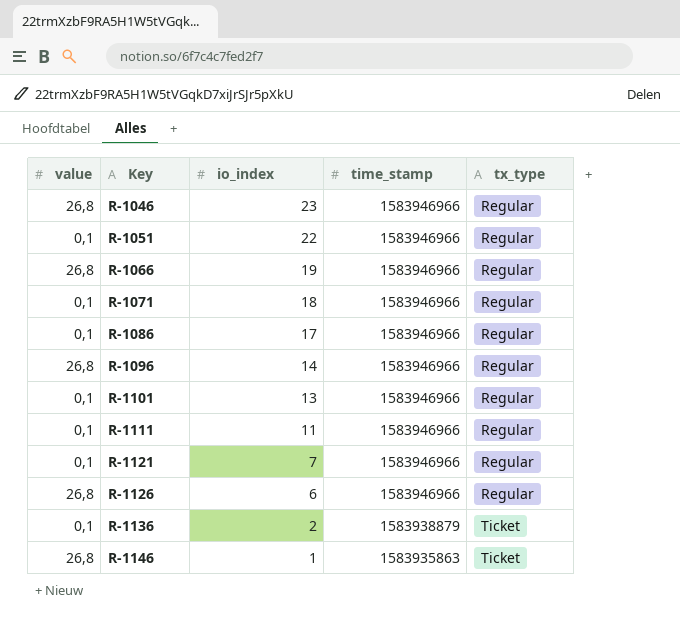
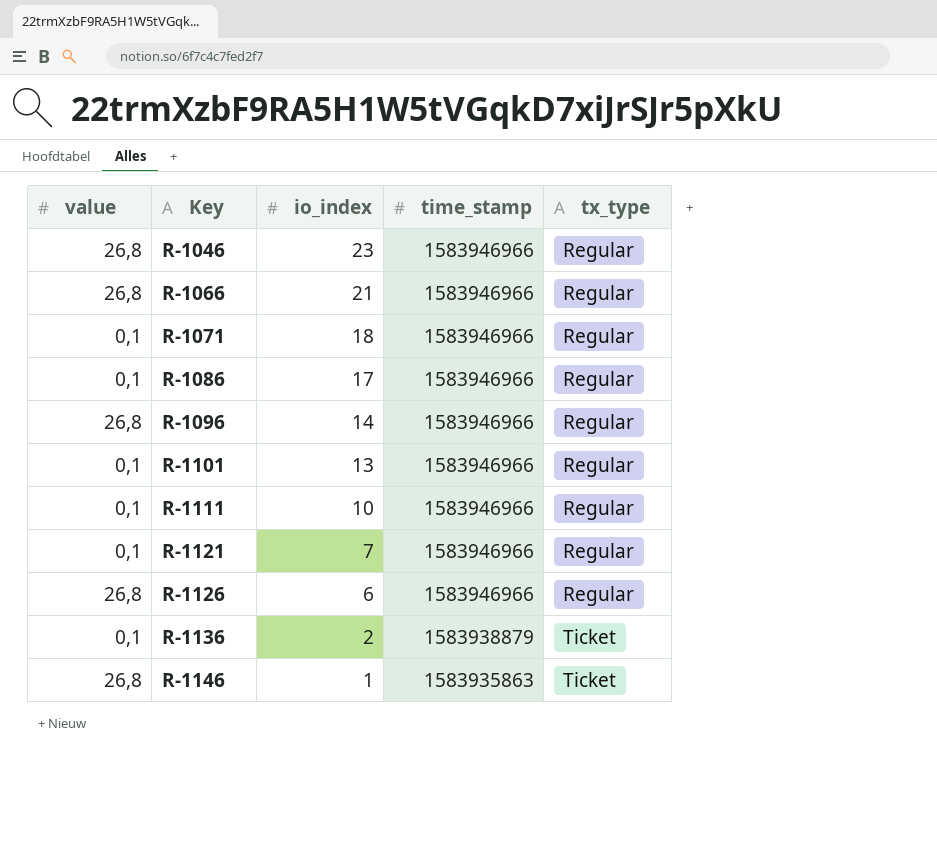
row R-1051: 0,1 | 22 | 1583946966 | Regular -> none
R-1066 | io_index: 19 -> 21
R-1111 | io_index: 11 -> 10

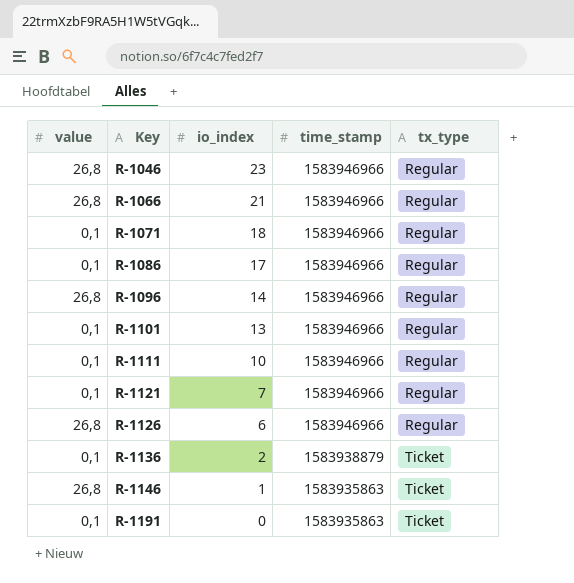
row R-1191: none -> 0,1 | 0 | 1583935863 | Ticket

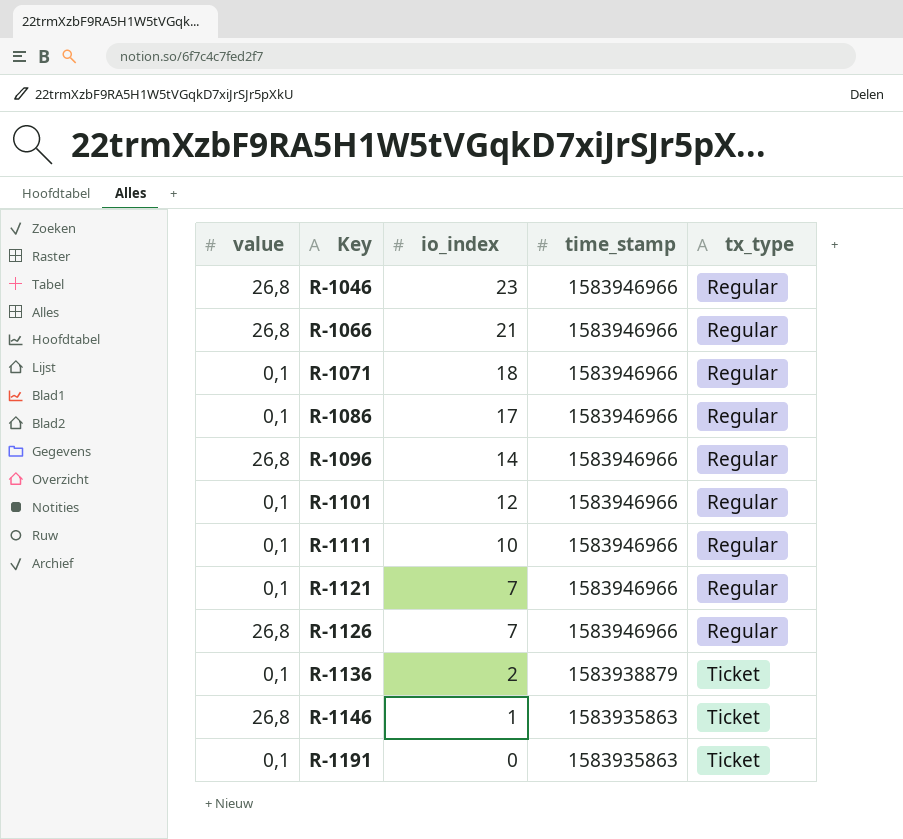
R-1101 | io_index: 13 -> 12
R-1126 | io_index: 6 -> 7

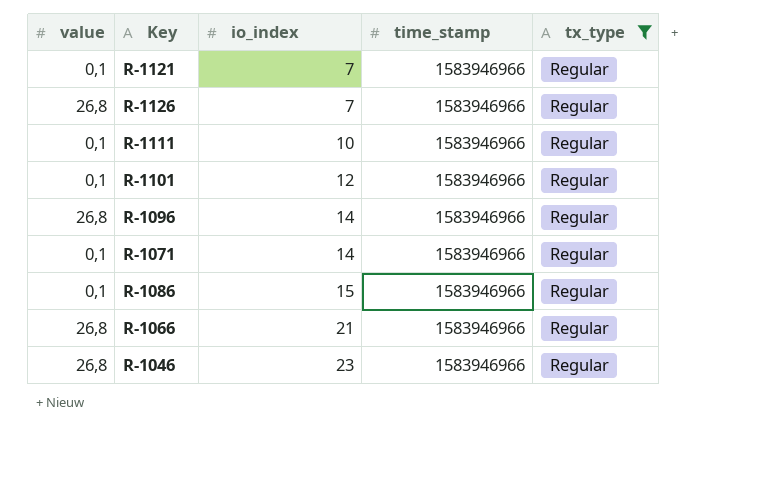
filter: none -> tx_type = Regular
row order: Key ascending -> io_index ascending
R-1071 | io_index: 18 -> 14
R-1086 | io_index: 17 -> 15

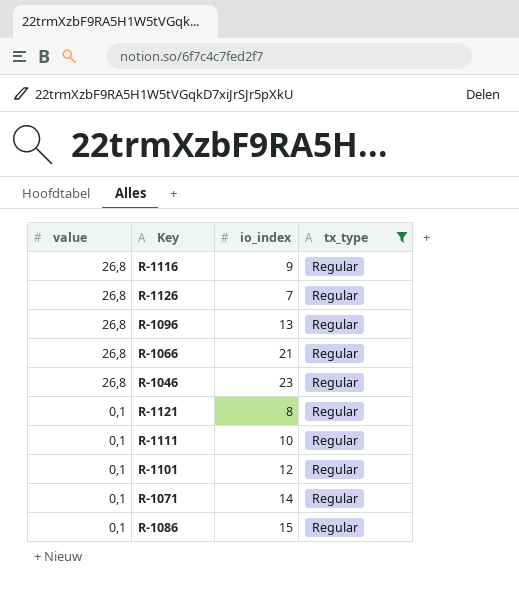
row order: io_index ascending -> value descending
column time_stamp | position: 4 -> none
row R-1116: none -> 26,8 | 9 | Regular
R-1096 | io_index: 14 -> 13
R-1121 | io_index: 7 -> 8

